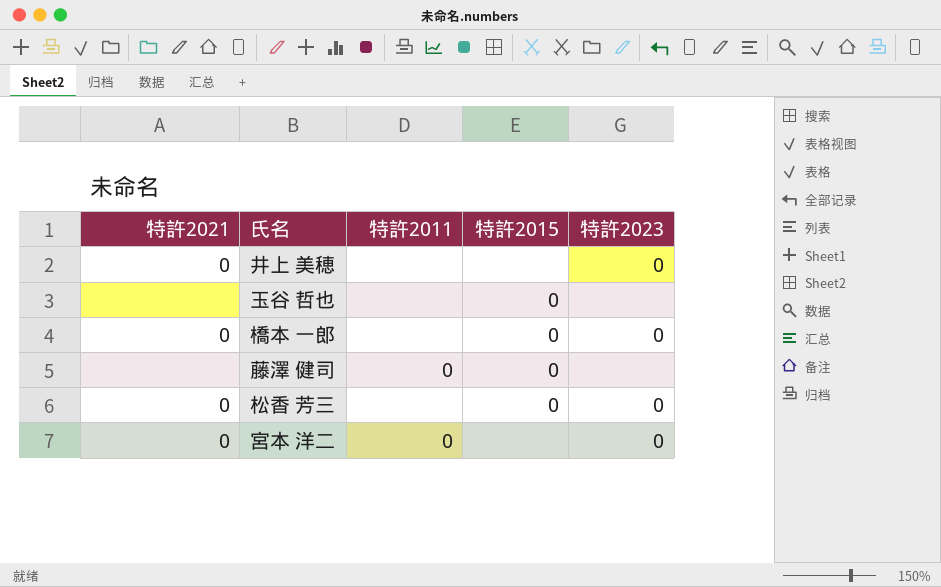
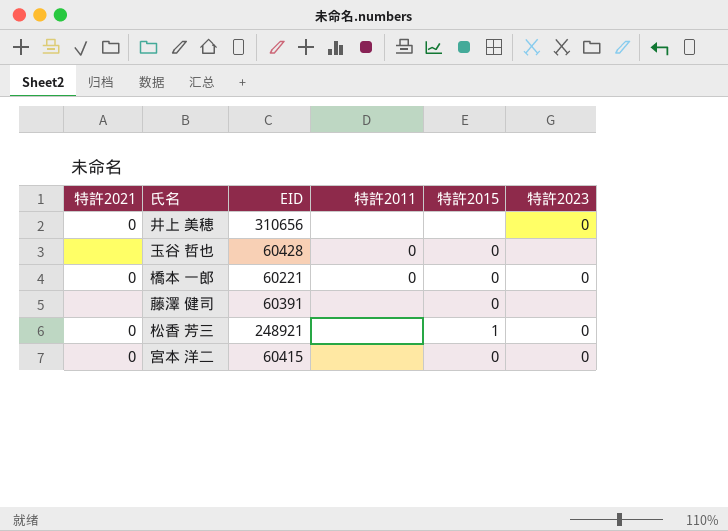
column EID | position: none -> 3
玉谷 哲也 | 特許2011: none -> 0
橋本 一郎 | 特許2011: none -> 0
藤澤 健司 | 特許2011: 0 -> none
松香 芳三 | 特許2015: 0 -> 1
宮本 洋二 | 特許2011: 0 -> none
宮本 洋二 | 特許2015: none -> 0

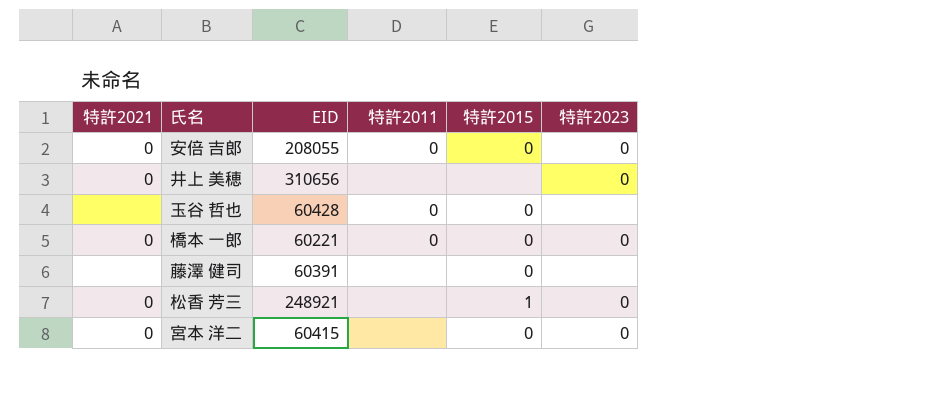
row 安倍 吉郎: none -> 0 | 208055 | 0 | 0 | 0

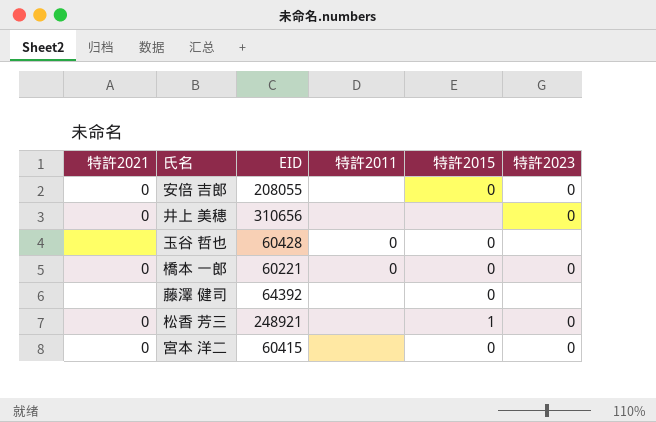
安倍 吉郎 | 特許2011: 0 -> none
藤澤 健司 | EID: 60391 -> 64392

